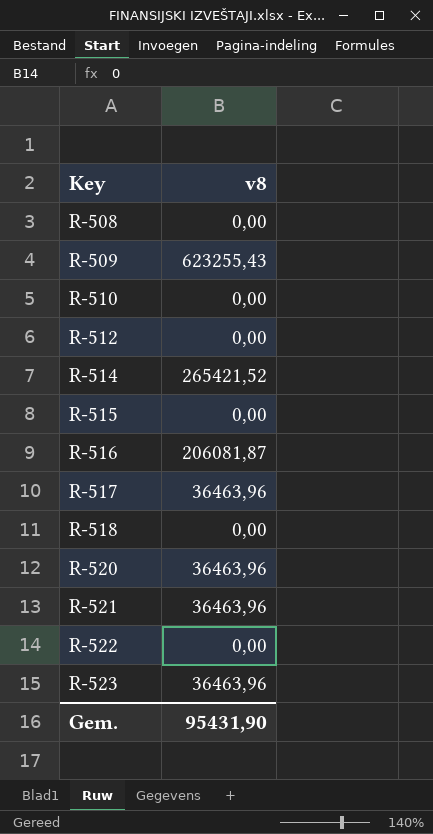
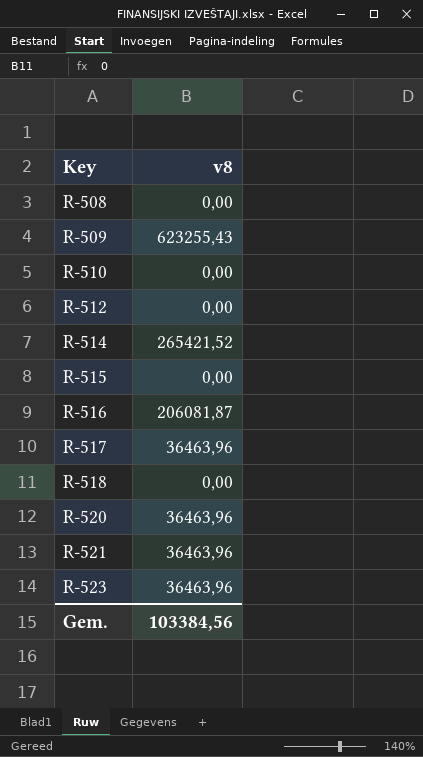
row R-522: 0,00 -> none
Gem. | v8: 95431,90 -> 103384,56

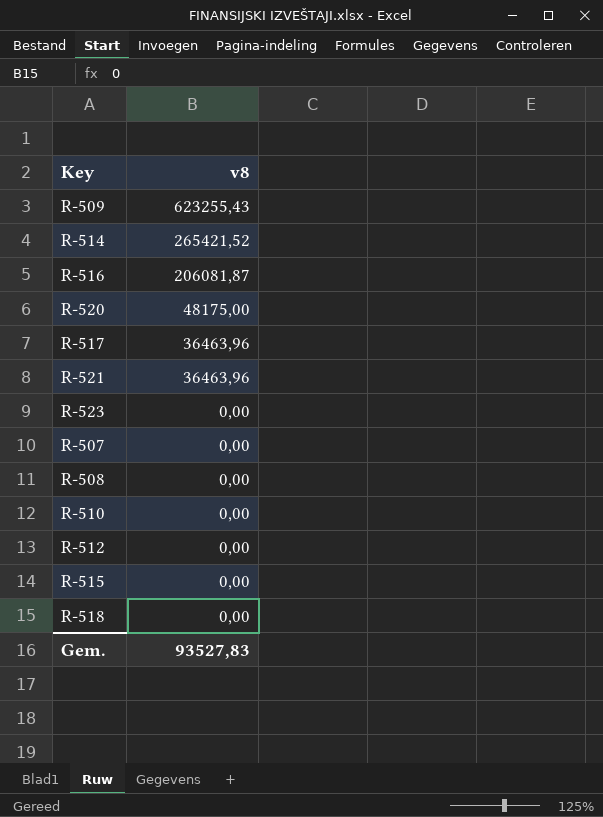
row order: Key ascending -> v8 descending
R-520 | v8: 36463,96 -> 48175,00
R-523 | v8: 36463,96 -> 0,00
row R-507: none -> 0,00
Gem. | v8: 103384,56 -> 93527,83

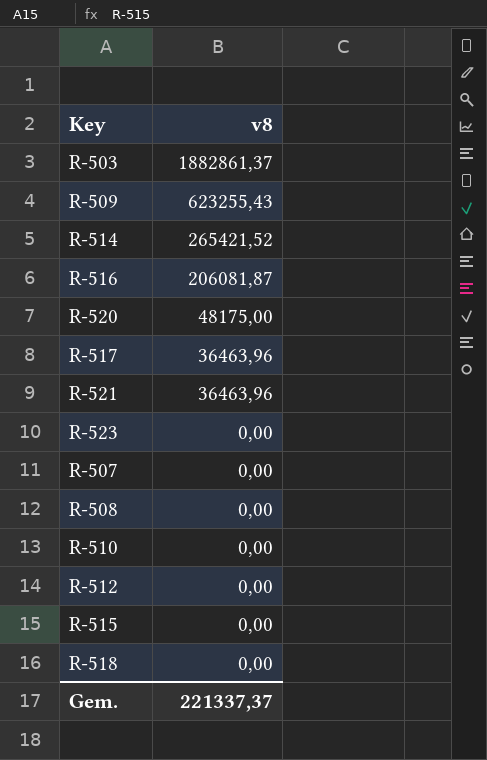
row R-503: none -> 1882861,37
Gem. | v8: 93527,83 -> 221337,37

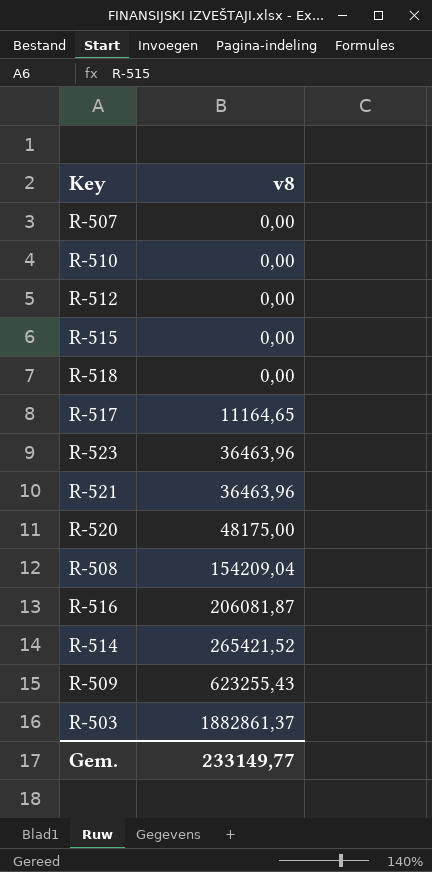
row order: v8 descending -> v8 ascending
R-517 | v8: 36463,96 -> 11164,65
R-523 | v8: 0,00 -> 36463,96
R-508 | v8: 0,00 -> 154209,04
Gem. | v8: 221337,37 -> 233149,77

